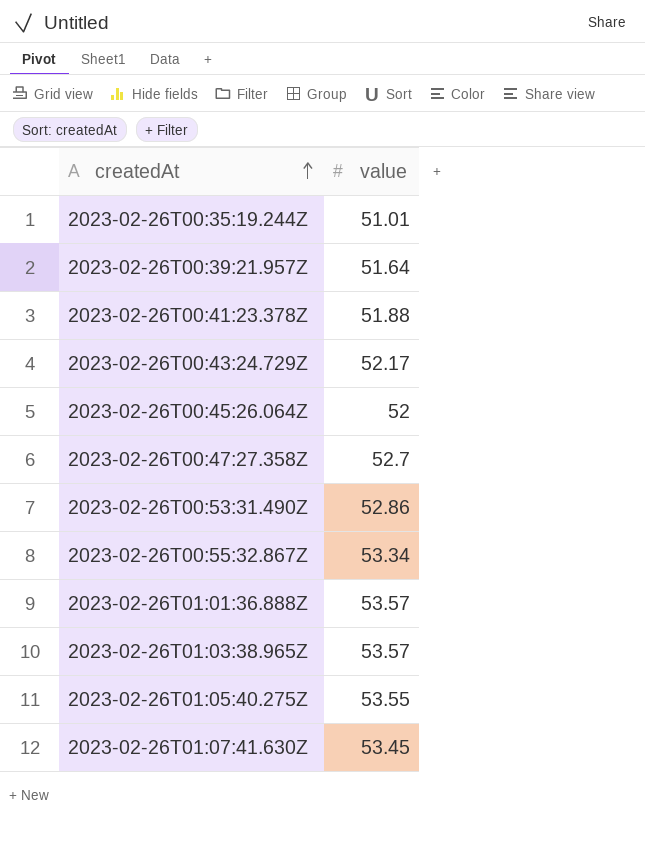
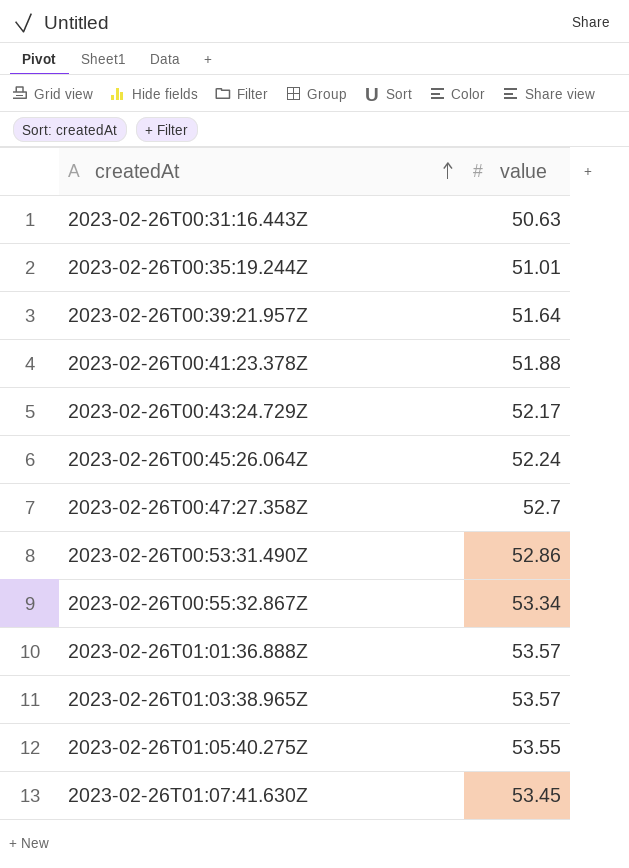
row 2023-02-26T00:31:16.443Z: none -> 50.63
2023-02-26T00:45:26.064Z | value: 52 -> 52.24

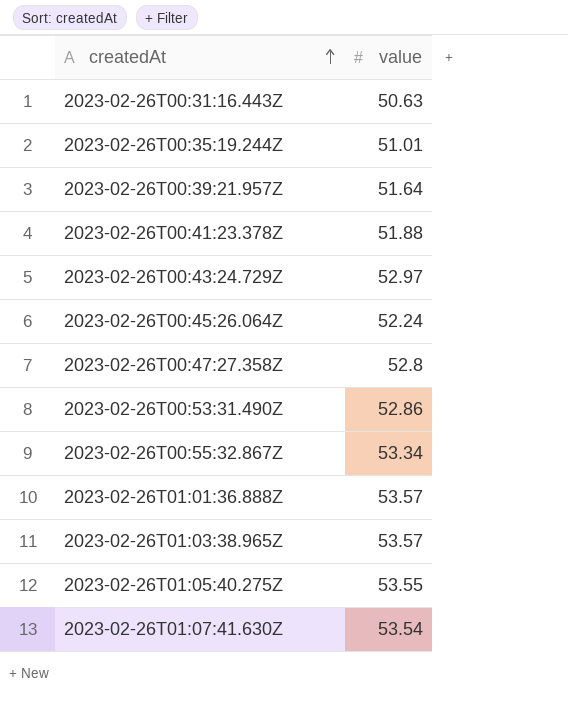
2023-02-26T00:43:24.729Z | value: 52.17 -> 52.97
2023-02-26T00:47:27.358Z | value: 52.7 -> 52.8
2023-02-26T01:07:41.630Z | value: 53.45 -> 53.54

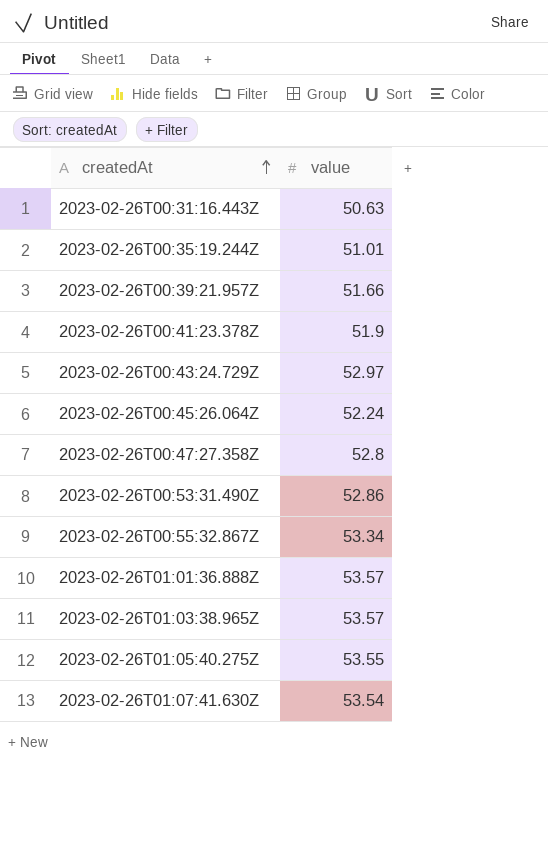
2023-02-26T00:39:21.957Z | value: 51.64 -> 51.66
2023-02-26T00:41:23.378Z | value: 51.88 -> 51.9

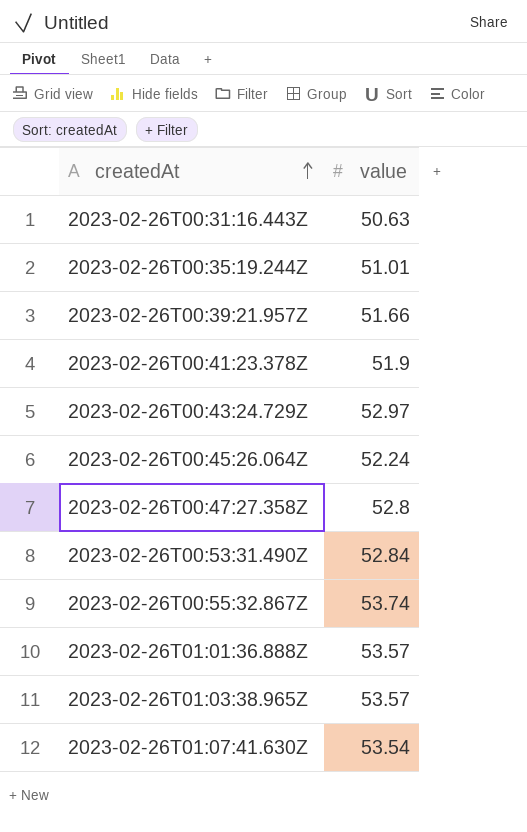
row 2023-02-26T01:05:40.275Z: 53.55 -> none
2023-02-26T00:53:31.490Z | value: 52.86 -> 52.84
2023-02-26T00:55:32.867Z | value: 53.34 -> 53.74

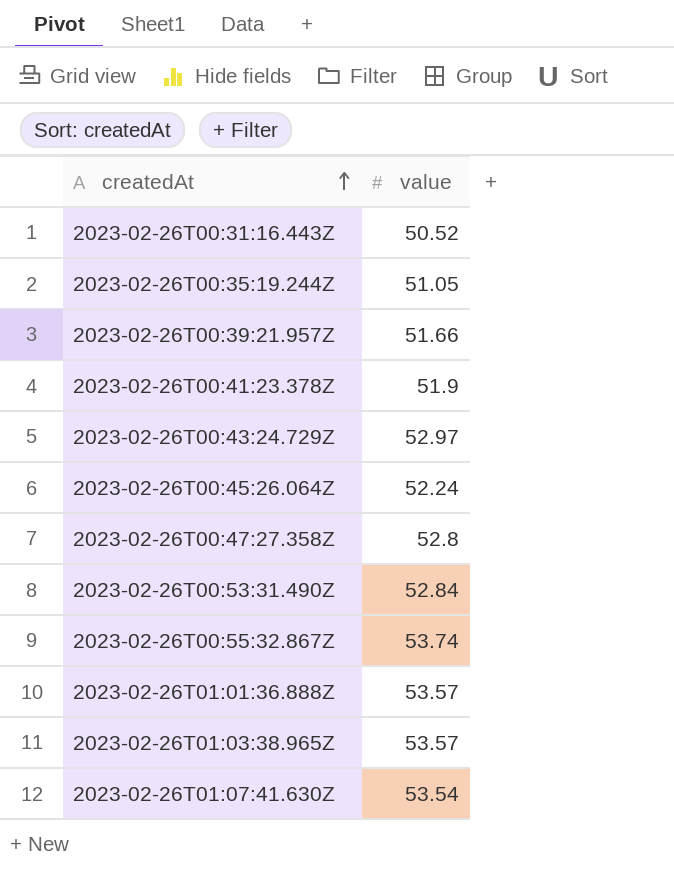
2023-02-26T00:31:16.443Z | value: 50.63 -> 50.52
2023-02-26T00:35:19.244Z | value: 51.01 -> 51.05

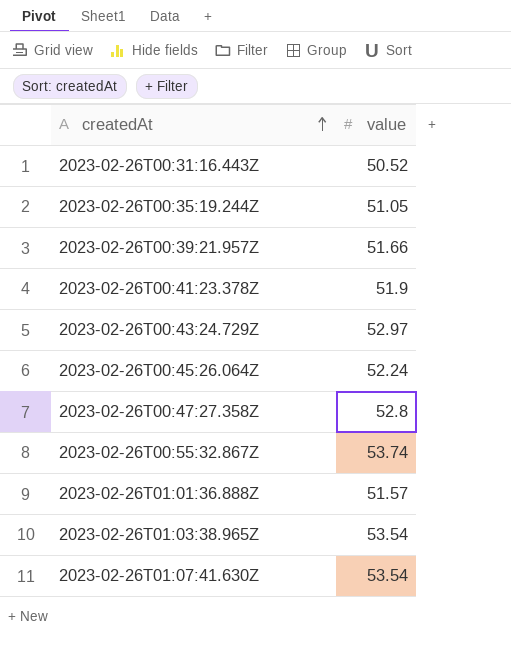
row 2023-02-26T00:53:31.490Z: 52.84 -> none
2023-02-26T01:01:36.888Z | value: 53.57 -> 51.57
2023-02-26T01:03:38.965Z | value: 53.57 -> 53.54

